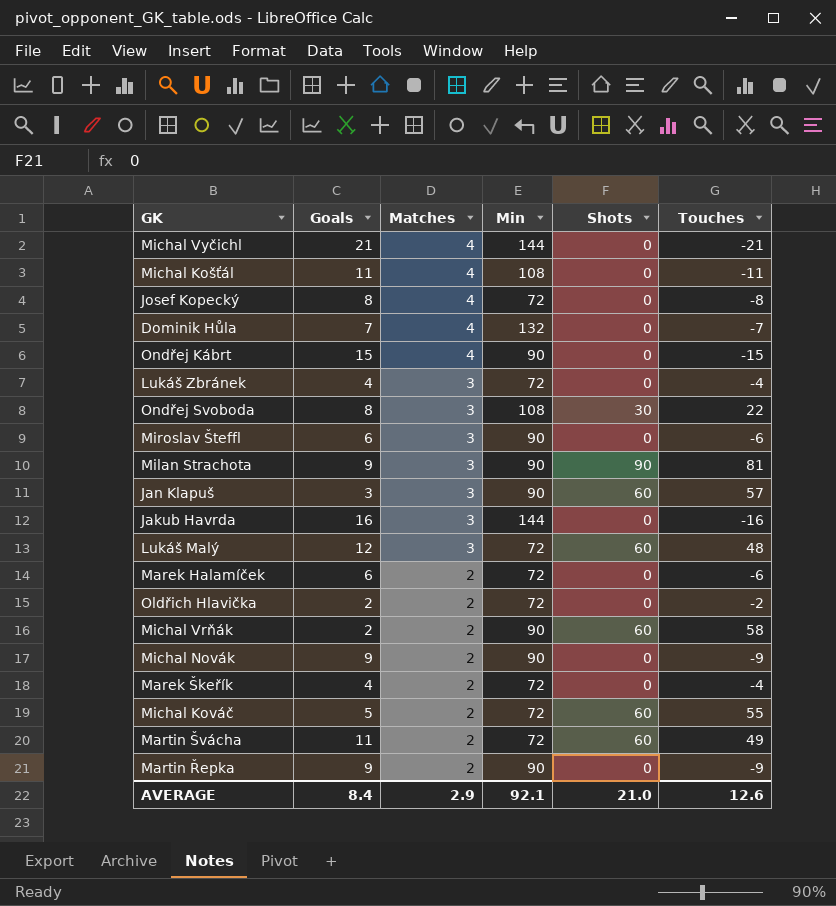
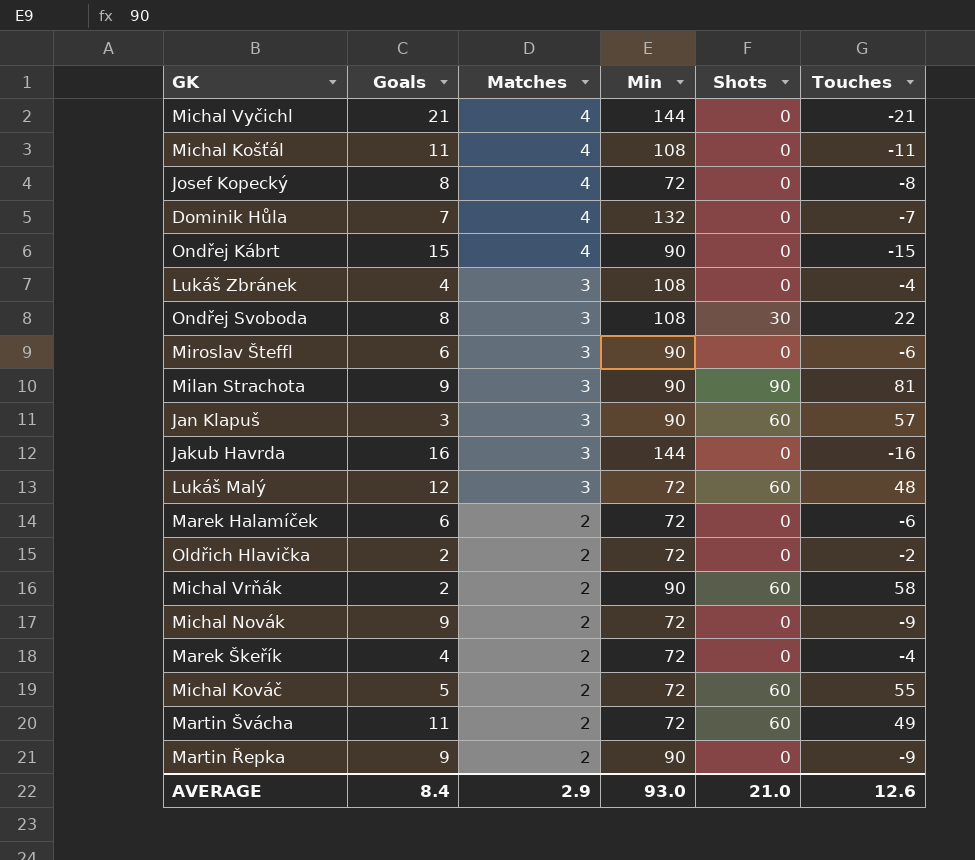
Lukáš Zbránek | Min: 72 -> 108
Michal Novák | Min: 90 -> 72
AVERAGE | Min: 92.1 -> 93.0

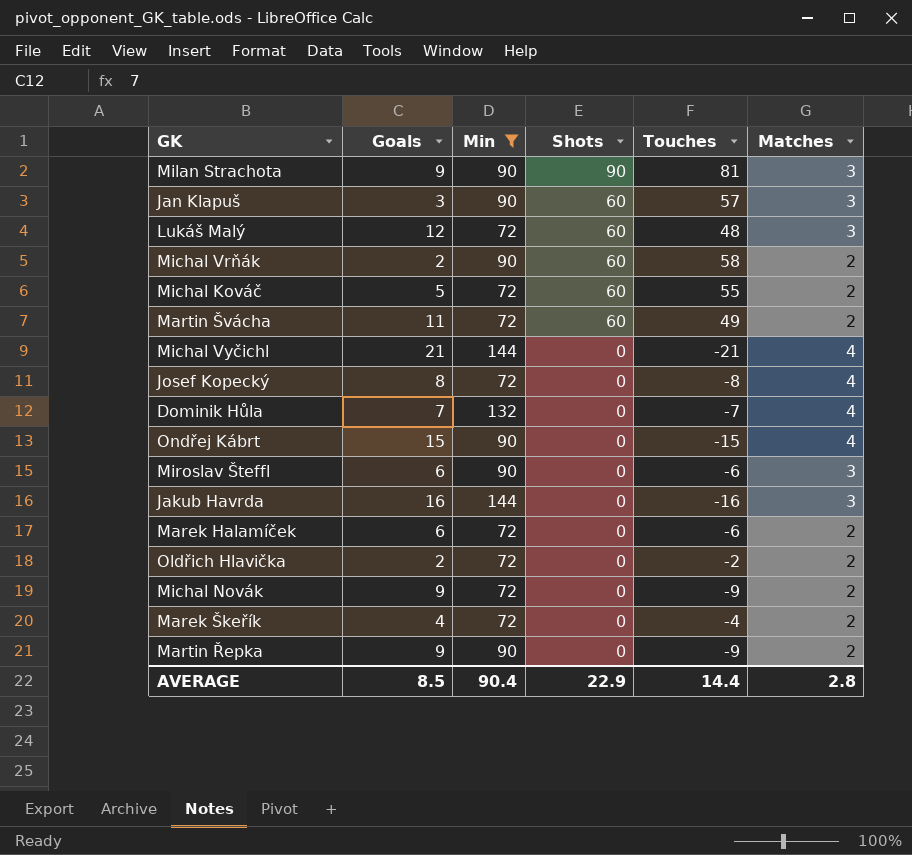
filter: none -> Min != 108
row order: Matches descending -> Shots descending
column Matches | position: 3 -> 6
AVERAGE | Goals: 8.4 -> 8.5
AVERAGE | Min: 93.0 -> 90.4
AVERAGE | Shots: 21.0 -> 22.9
AVERAGE | Touches: 12.6 -> 14.4
AVERAGE | Matches: 2.9 -> 2.8

